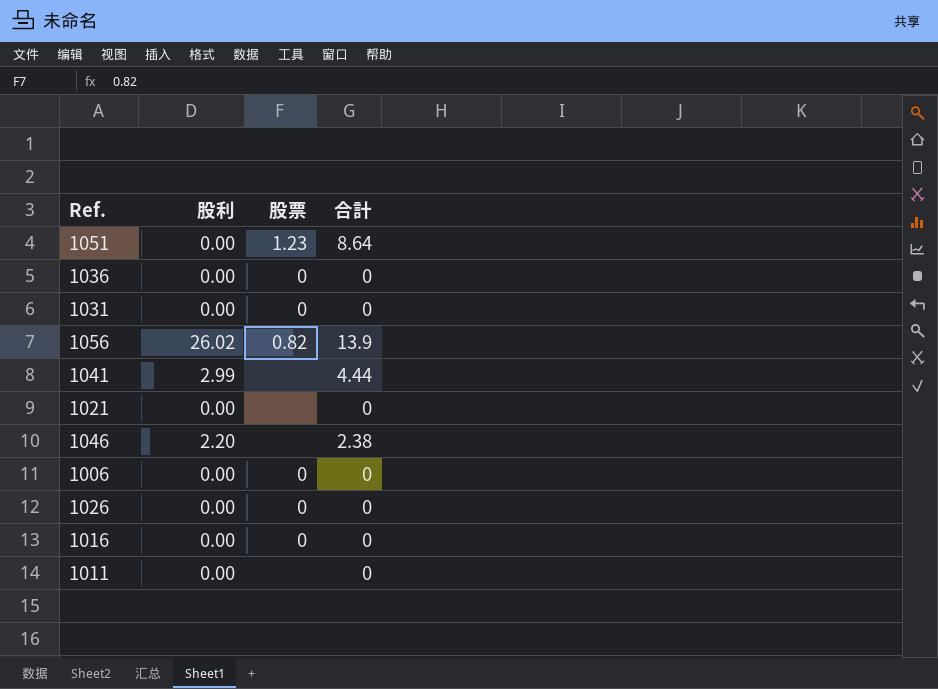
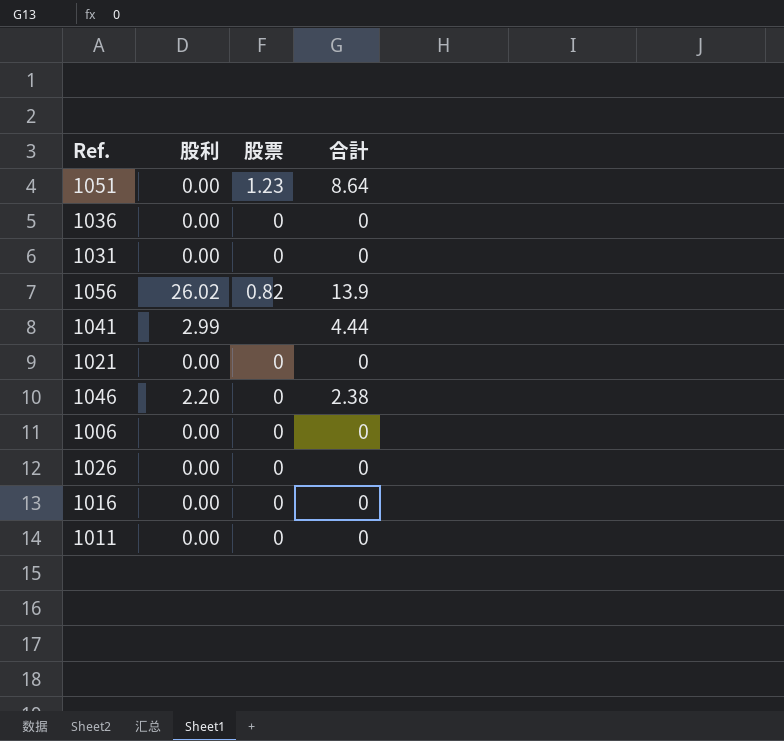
1021 | 股票: none -> 0
1046 | 股票: none -> 0
1011 | 股票: none -> 0

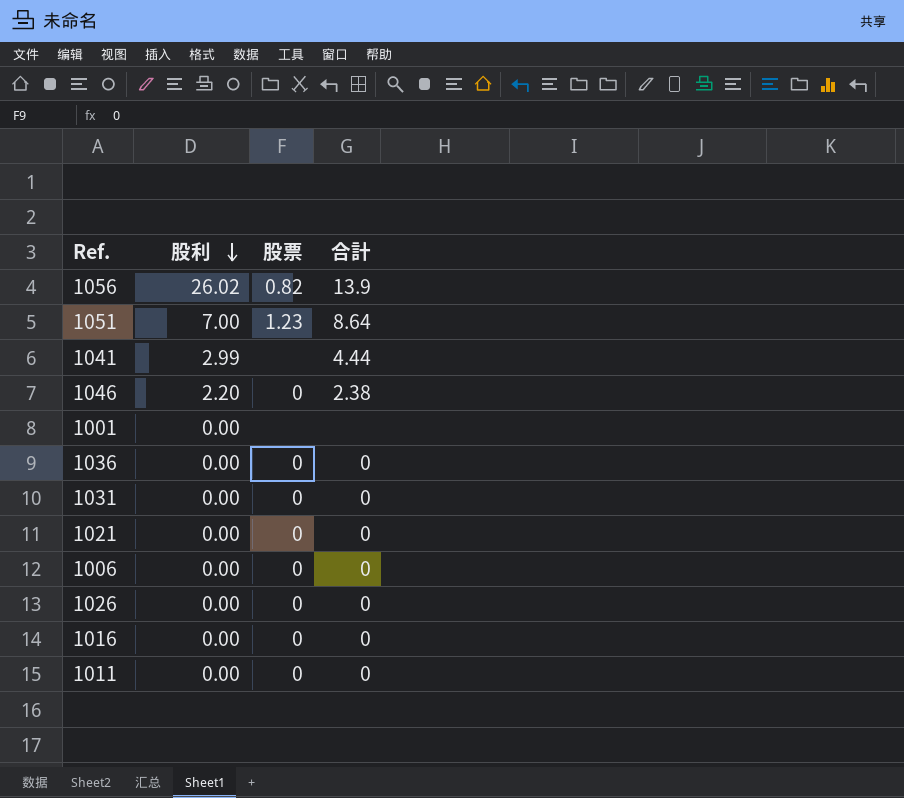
row order: none -> 股利 descending
1051 | 股利: 0.00 -> 7.00
row 1001: none -> 0.00 | none | none

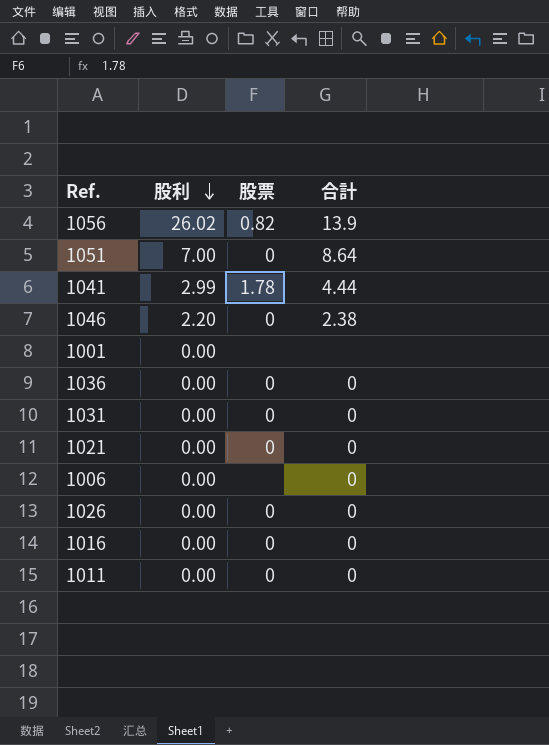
1051 | 股票: 1.23 -> 0
1041 | 股票: none -> 1.78
1006 | 股票: 0 -> none

